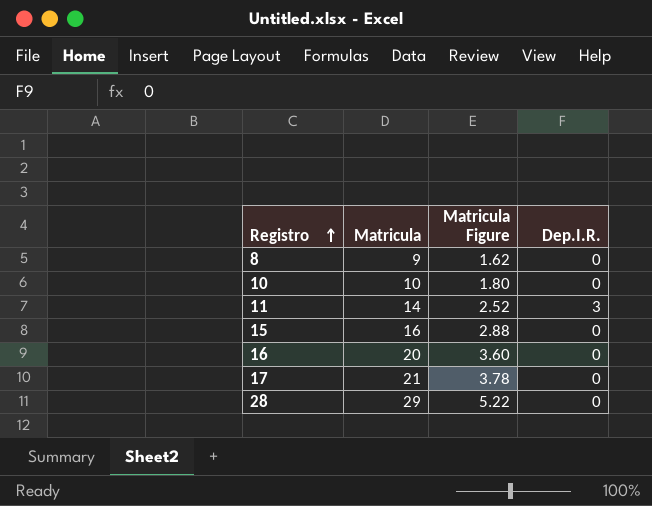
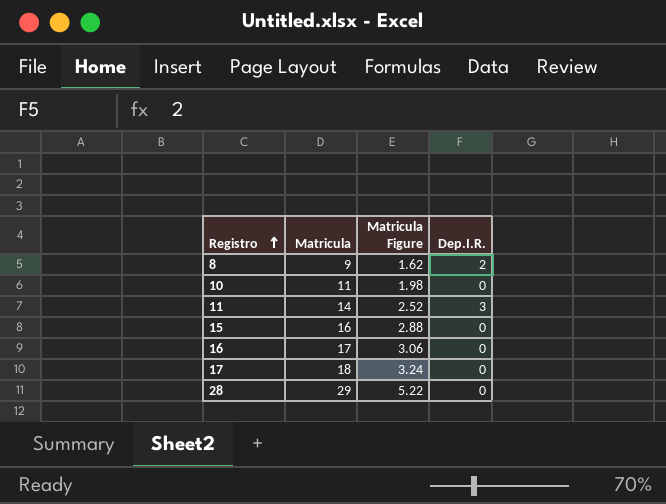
8 | Dep.I.R.: 0 -> 2
10 | Matricula: 10 -> 11
10 | Matricula Figure: 1.80 -> 1.98
16 | Matricula: 20 -> 17
16 | Matricula Figure: 3.60 -> 3.06
17 | Matricula: 21 -> 18
17 | Matricula Figure: 3.78 -> 3.24

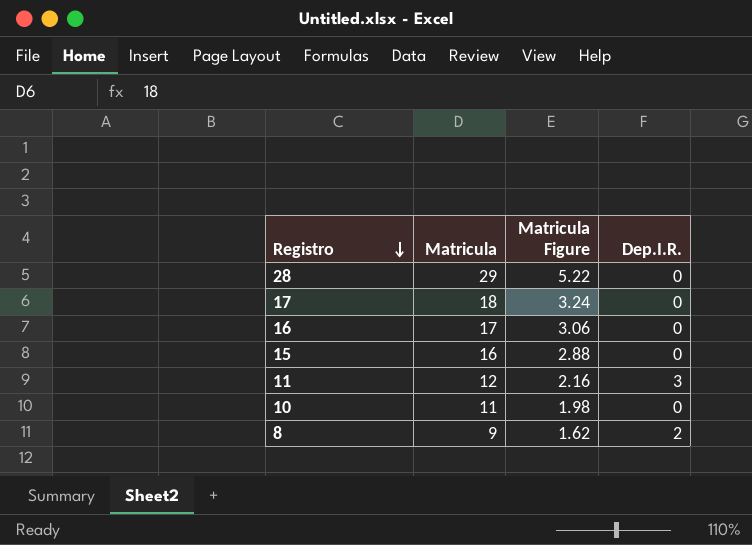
row order: Registro ascending -> Registro descending
11 | Matricula: 14 -> 12
11 | Matricula Figure: 2.52 -> 2.16

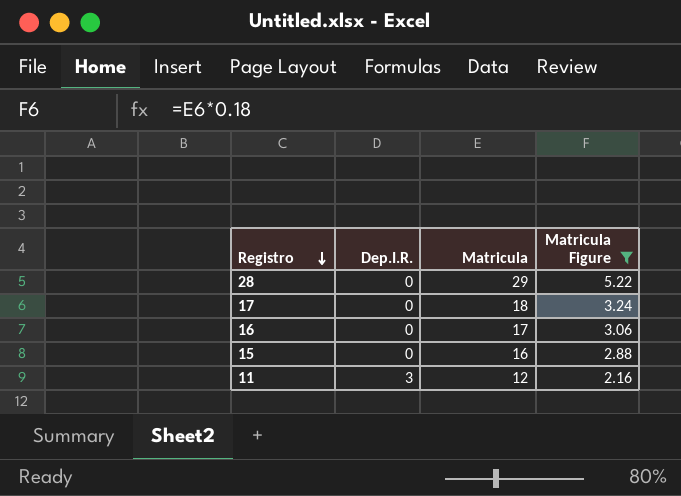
filter: none -> Matricula Figure >= 2.16
column Dep.I.R. | position: 4 -> 2

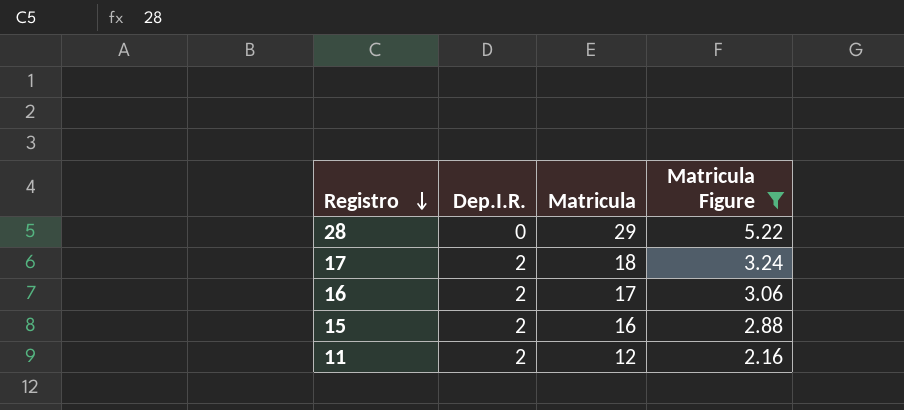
17 | Dep.I.R.: 0 -> 2
16 | Dep.I.R.: 0 -> 2
15 | Dep.I.R.: 0 -> 2
11 | Dep.I.R.: 3 -> 2

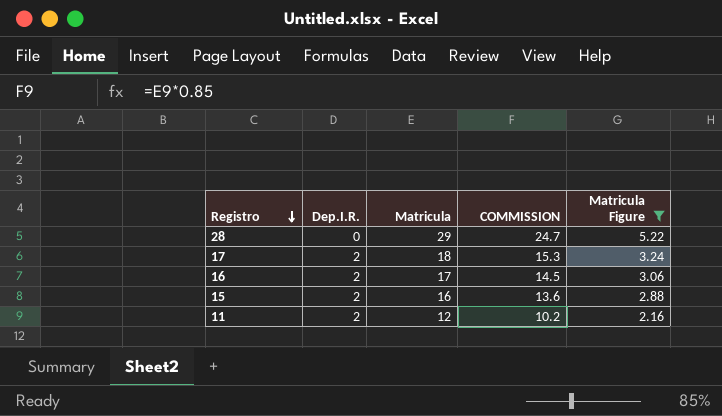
column COMMISSION | formula: none -> [Matricula] * 0.85

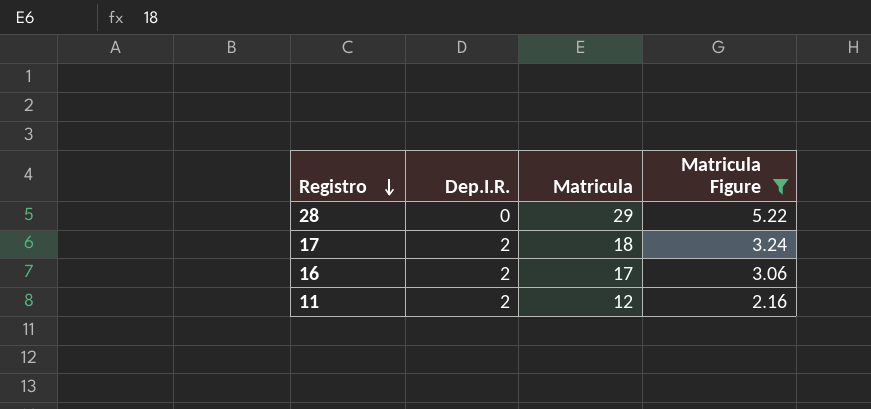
column COMMISSION | formula: [Matricula] * 0.85 -> none
row 15: 2 | 16 | 13.6 | 2.88 -> none

